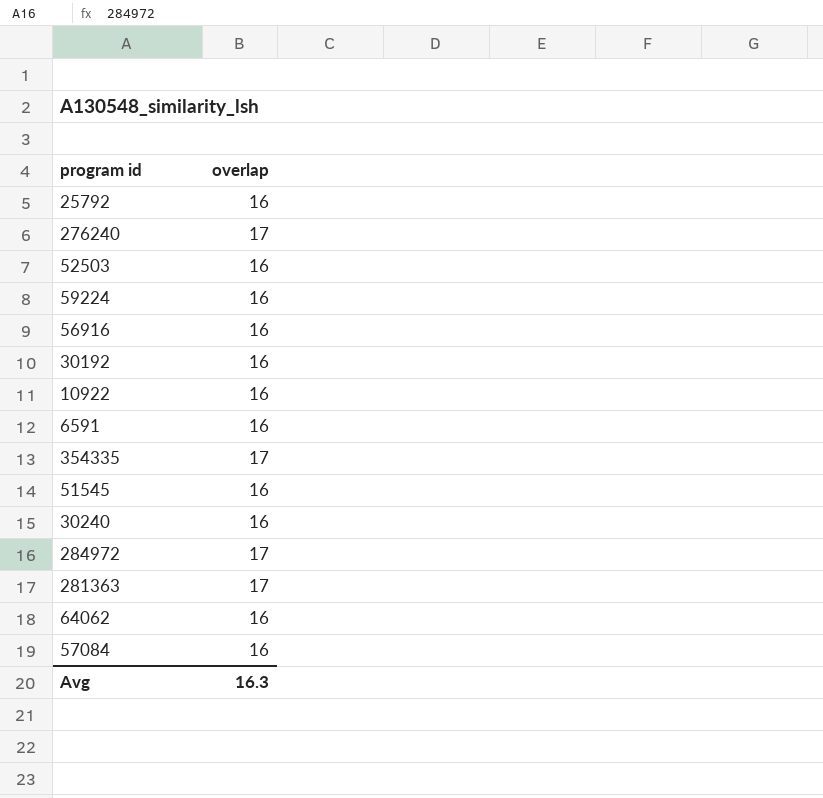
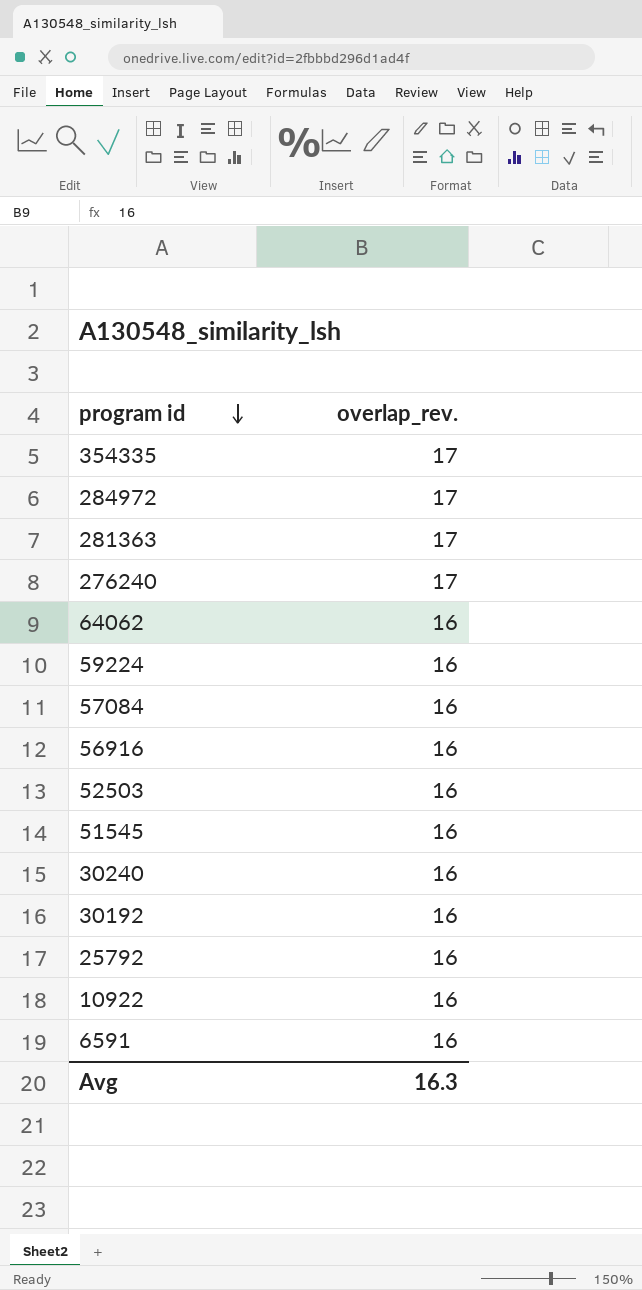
row order: none -> program id descending
column name: overlap -> overlap_rev.

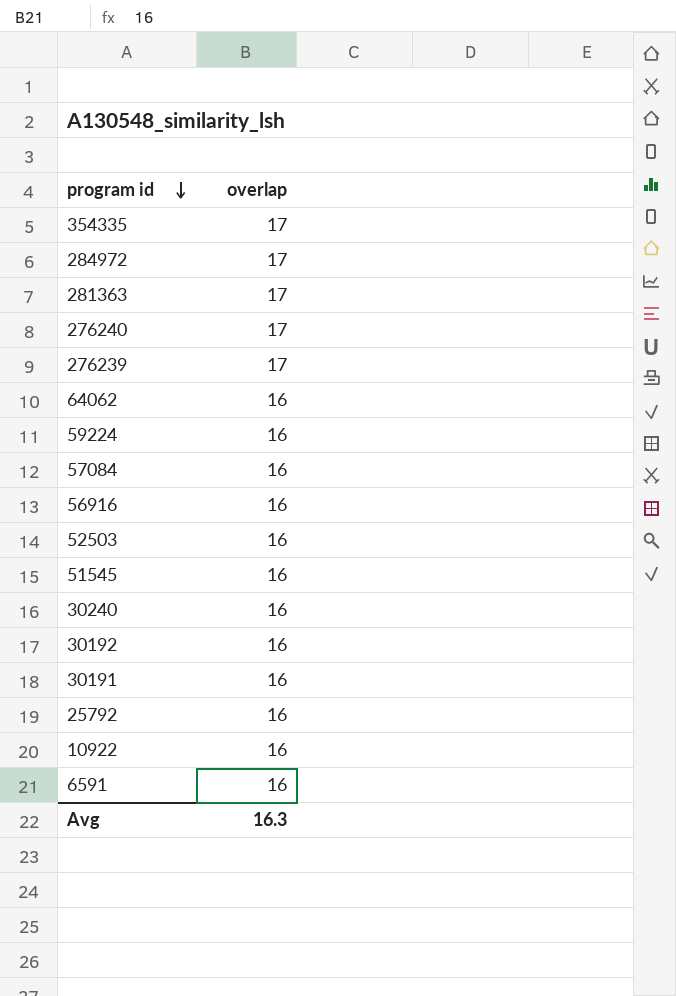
column name: overlap_rev. -> overlap
row 276239: none -> 17
row 30191: none -> 16

